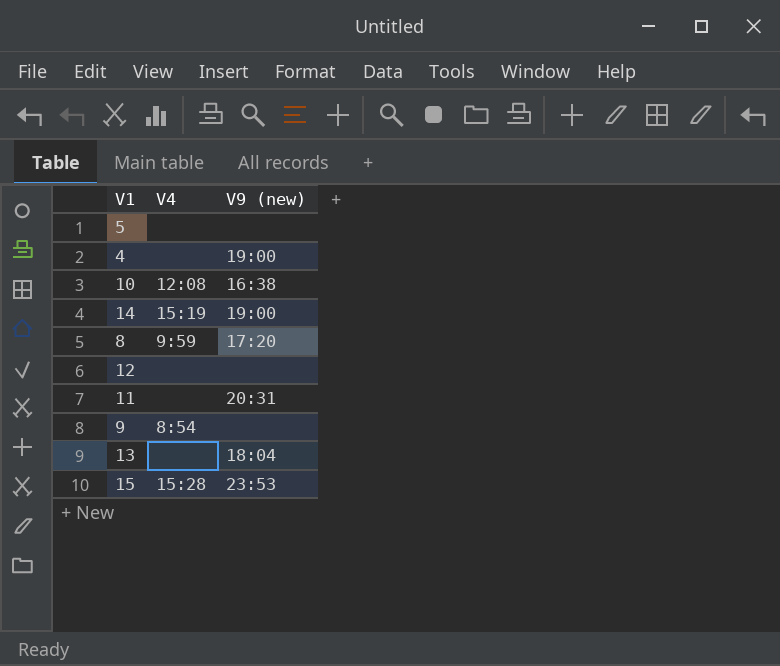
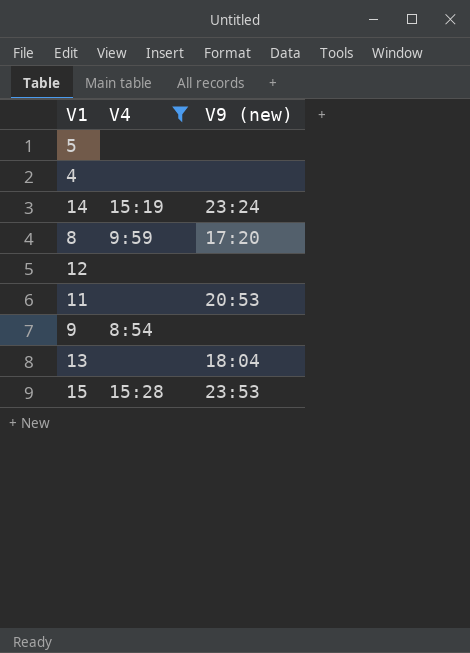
filter: none -> V4 != 12:08
4 | V9 (new): 19:00 -> none
14 | V9 (new): 19:00 -> 23:24
11 | V9 (new): 20:31 -> 20:53

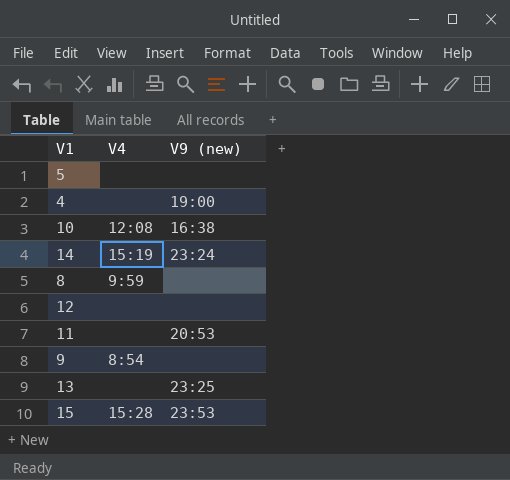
filter: V4 != 12:08 -> none
4 | V9 (new): none -> 19:00
8 | V9 (new): 17:20 -> none
13 | V9 (new): 18:04 -> 23:25

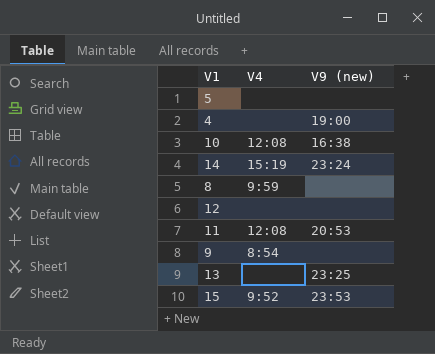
11 | V4: none -> 12:08
15 | V4: 15:28 -> 9:52

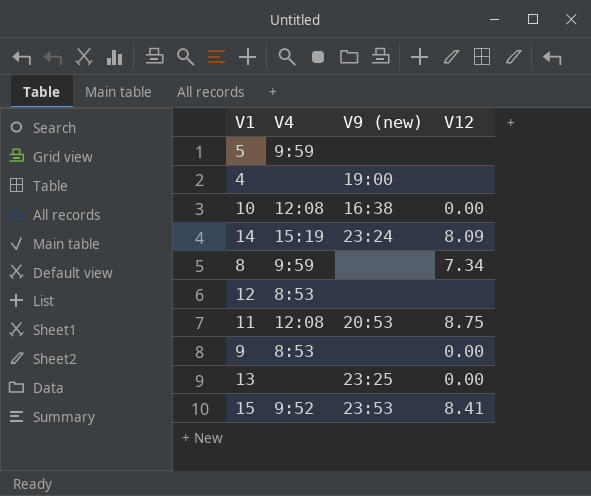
column V12 | position: none -> 4
5 | V4: none -> 9:59
12 | V4: none -> 8:53
9 | V4: 8:54 -> 8:53

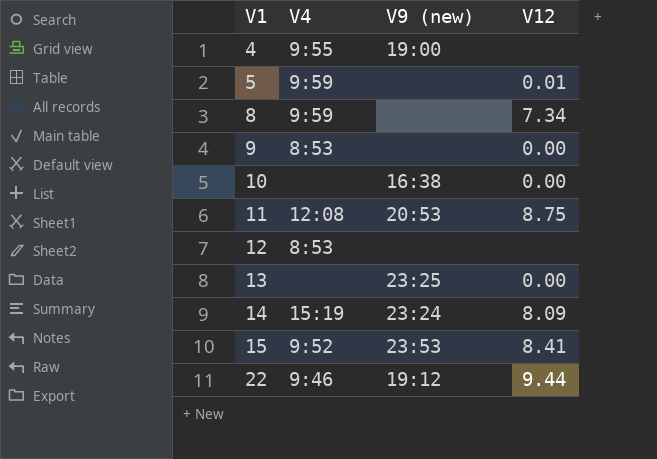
row order: none -> V1 ascending
4 | V4: none -> 9:55
5 | V12: none -> 0.01
10 | V4: 12:08 -> none
row 22: none -> 9:46 | 19:12 | 9.44

